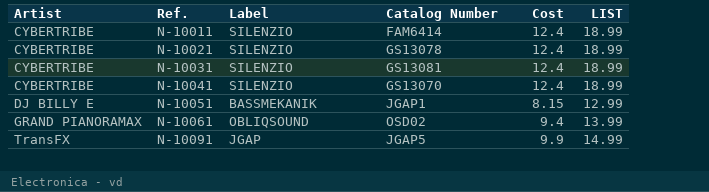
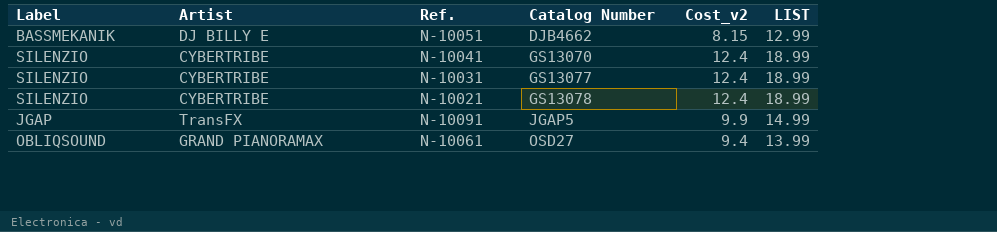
row order: Artist ascending -> Catalog Number ascending
column Label | position: 3 -> 1
column name: Cost -> Cost_v2
row N-10011: CYBERTRIBE | SILENZIO | FAM6414 | 12.4 | 18.99 -> none
N-10051 | Catalog Number: JGAP1 -> DJB4662
N-10031 | Catalog Number: GS13081 -> GS13077
N-10061 | Catalog Number: OSD02 -> OSD27

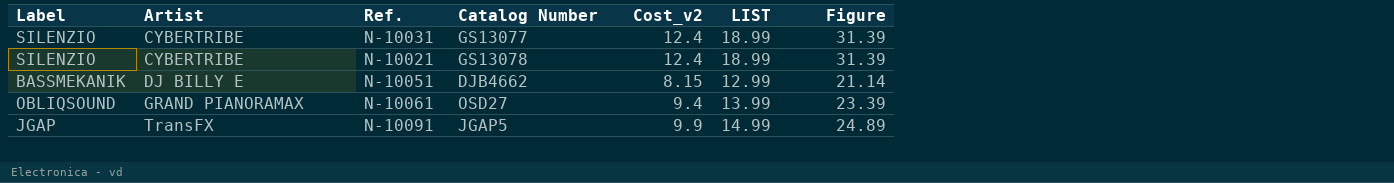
row order: Catalog Number ascending -> Artist ascending
column Figure | formula: none -> [Cost_v2] + [LIST]
row N-10041: SILENZIO | CYBERTRIBE | GS13070 | 12.4 | 18.99 -> none

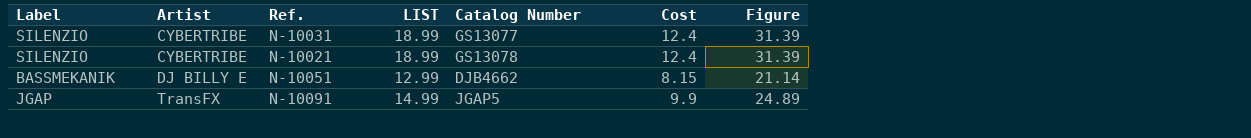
column LIST | position: 6 -> 4
column name: Cost_v2 -> Cost
row N-10061: OBLIQSOUND | GRAND PIANORAMAX | OSD27 | 9.4 | 13.99 | 23.39 -> none

